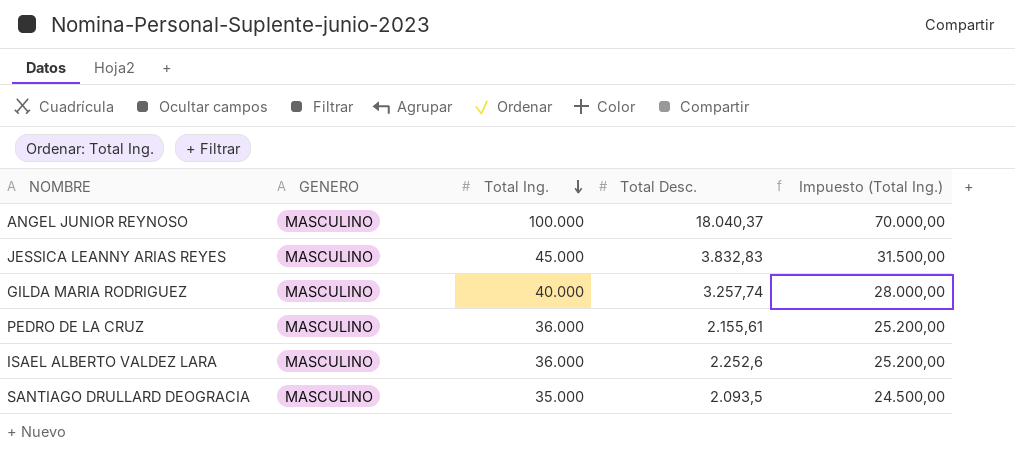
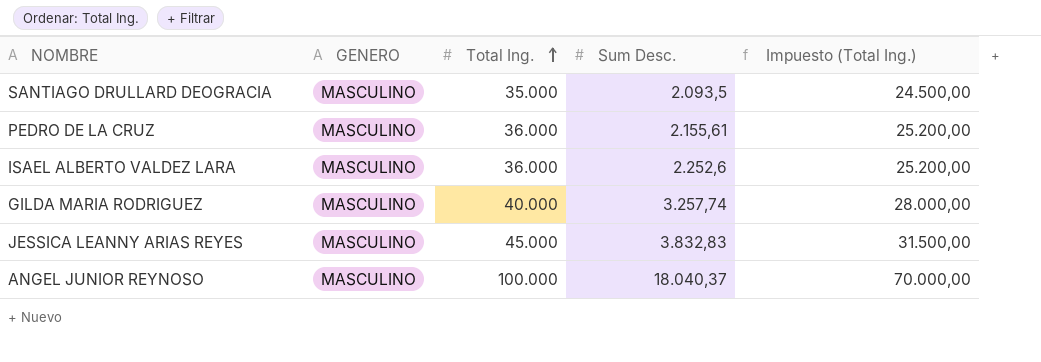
row order: Total Ing. descending -> Total Ing. ascending
column name: Total Desc. -> Sum Desc.

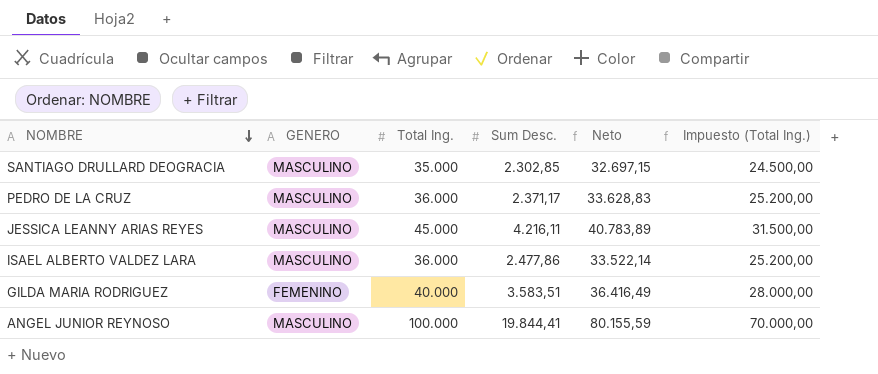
row order: Total Ing. ascending -> NOMBRE descending
column Neto | formula: none -> [Total Ing.] - [Sum Desc.]
SANTIAGO DRULLARD DEOGRACIA | Sum Desc.: 2.093,5 -> 2.302,85
PEDRO DE LA CRUZ | Sum Desc.: 2.155,61 -> 2.371,17
JESSICA LEANNY ARIAS REYES | Sum Desc.: 3.832,83 -> 4.216,11
ISAEL ALBERTO VALDEZ LARA | Sum Desc.: 2.252,6 -> 2.477,86
GILDA MARIA RODRIGUEZ | GENERO: MASCULINO -> FEMENINO
GILDA MARIA RODRIGUEZ | Sum Desc.: 3.257,74 -> 3.583,51
ANGEL JUNIOR REYNOSO | Sum Desc.: 18.040,37 -> 19.844,41

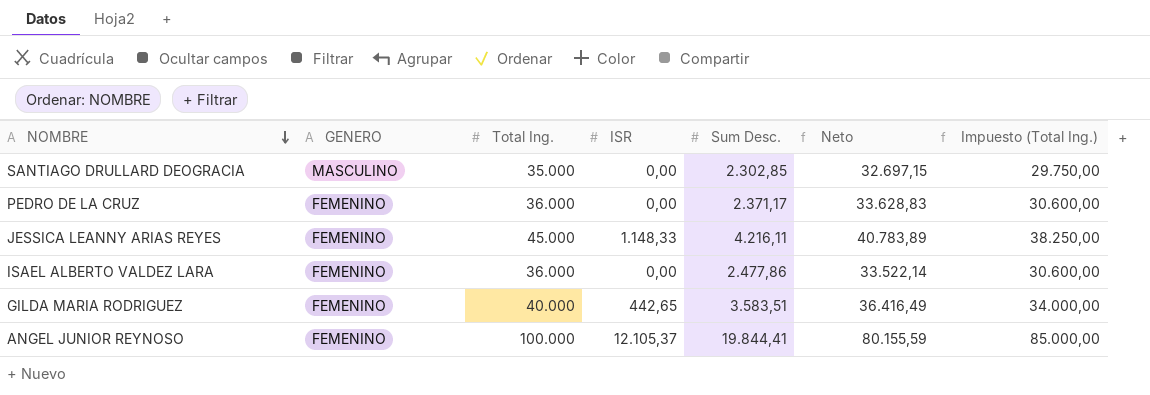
column ISR | position: none -> 4
column Impuesto (Total Ing.) | formula: [Total Ing.] * 0,7 -> [Total Ing.] * 0,85
PEDRO DE LA CRUZ | GENERO: MASCULINO -> FEMENINO
JESSICA LEANNY ARIAS REYES | GENERO: MASCULINO -> FEMENINO
ISAEL ALBERTO VALDEZ LARA | GENERO: MASCULINO -> FEMENINO
ANGEL JUNIOR REYNOSO | GENERO: MASCULINO -> FEMENINO

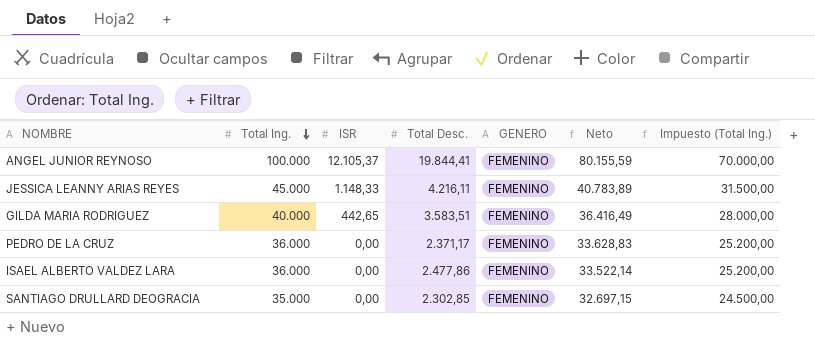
row order: NOMBRE descending -> Total Ing. descending
column name: Sum Desc. -> Total Desc.
column GENERO | position: 2 -> 5
column Impuesto (Total Ing.) | formula: [Total Ing.] * 0,85 -> [Total Ing.] * 0,7
SANTIAGO DRULLARD DEOGRACIA | GENERO: MASCULINO -> FEMENINO

